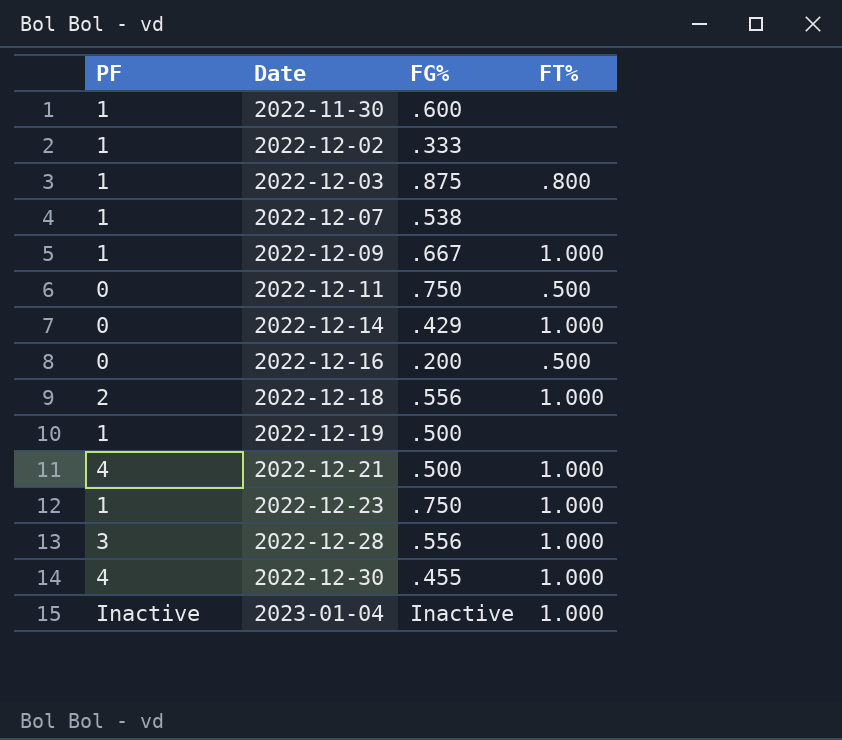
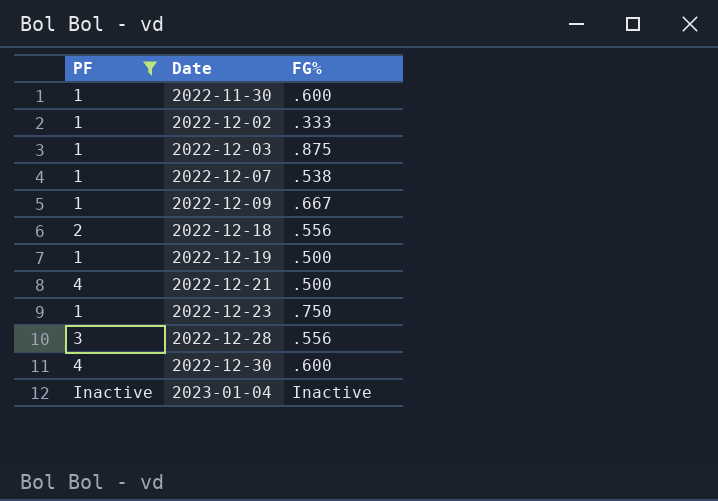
filter: none -> PF != 0
column FT% | position: 4 -> none
2022-12-30 | FG%: .455 -> .600

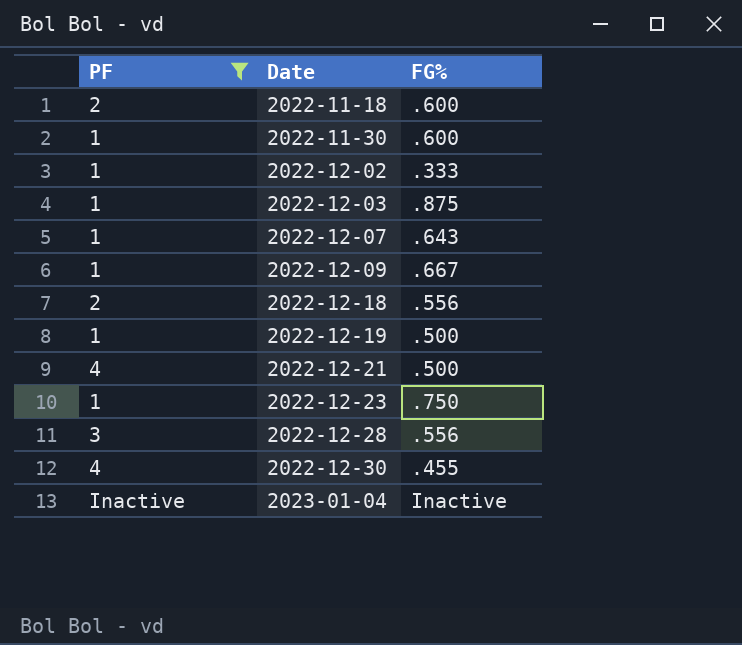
row 2022-11-18: none -> 2 | .600
2022-12-07 | FG%: .538 -> .643
2022-12-30 | FG%: .600 -> .455

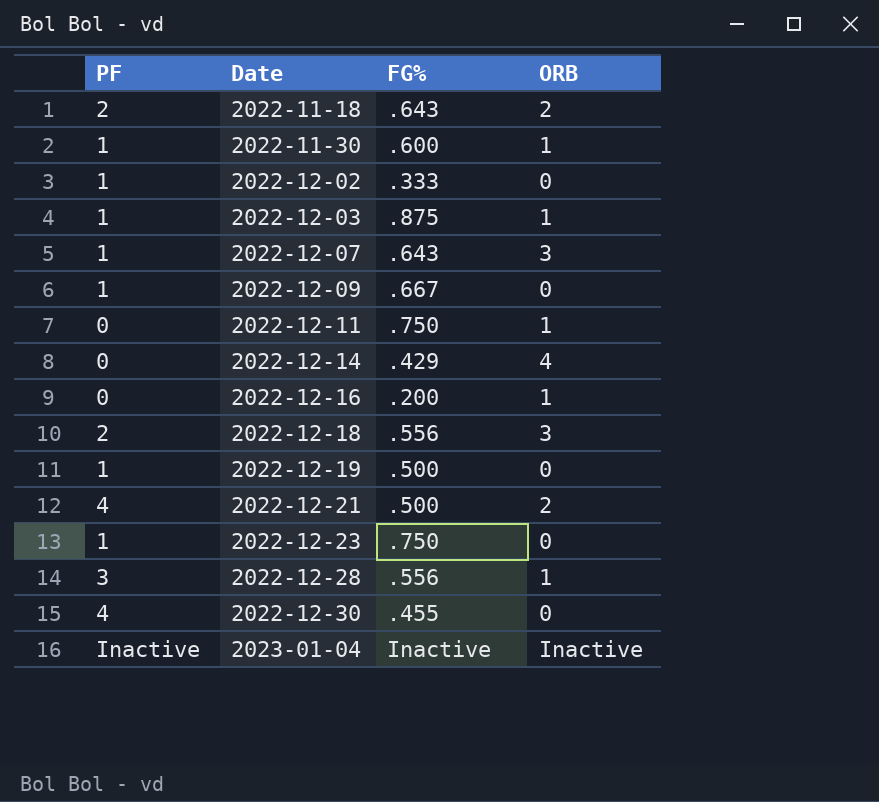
filter: PF != 0 -> none
column ORB | position: none -> 4
2022-11-18 | FG%: .600 -> .643

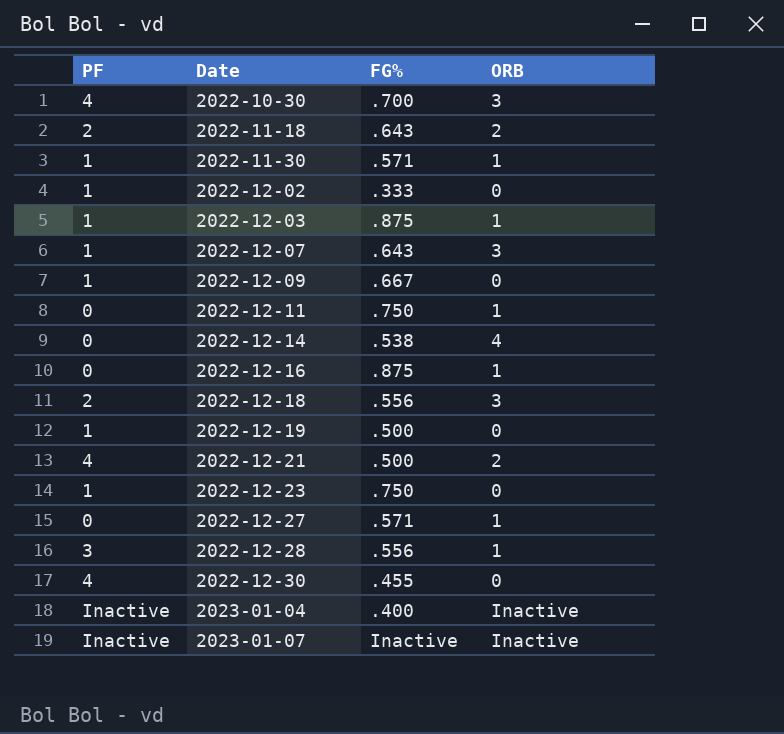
row 2022-10-30: none -> 4 | .700 | 3
2022-11-30 | FG%: .600 -> .571
2022-12-14 | FG%: .429 -> .538
2022-12-16 | FG%: .200 -> .875
row 2022-12-27: none -> 0 | .571 | 1
2023-01-04 | FG%: Inactive -> .400
row 2023-01-07: none -> Inactive | Inactive | Inactive

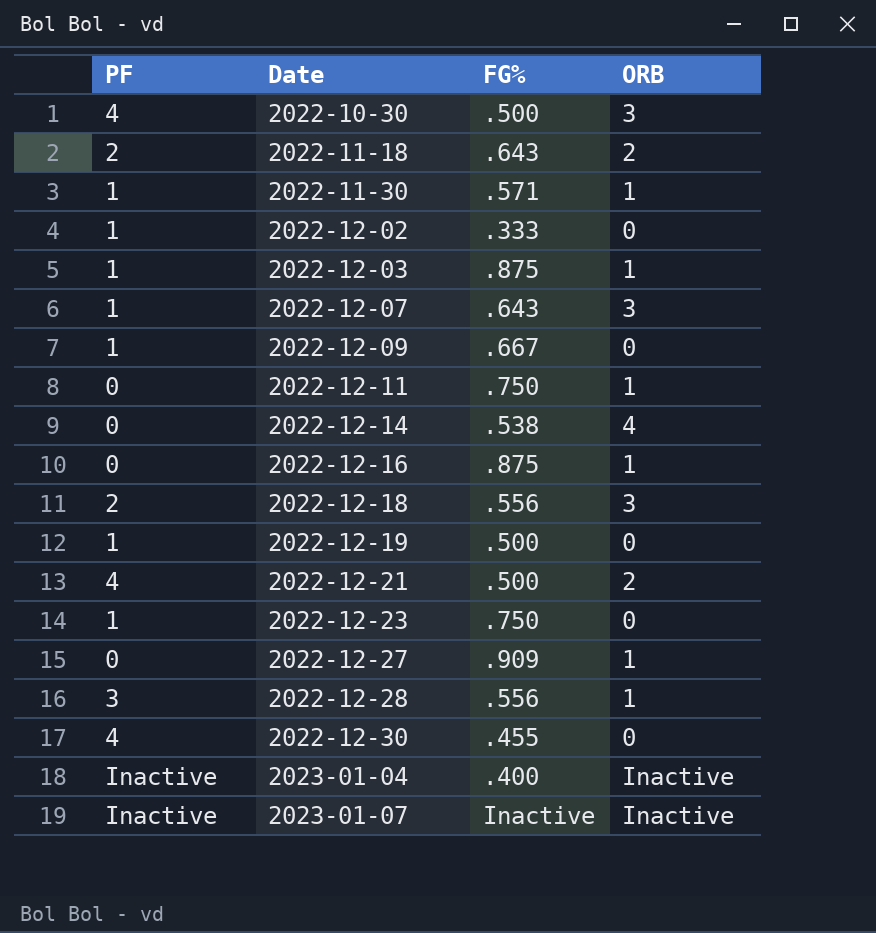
2022-10-30 | FG%: .700 -> .500
2022-12-27 | FG%: .571 -> .909

